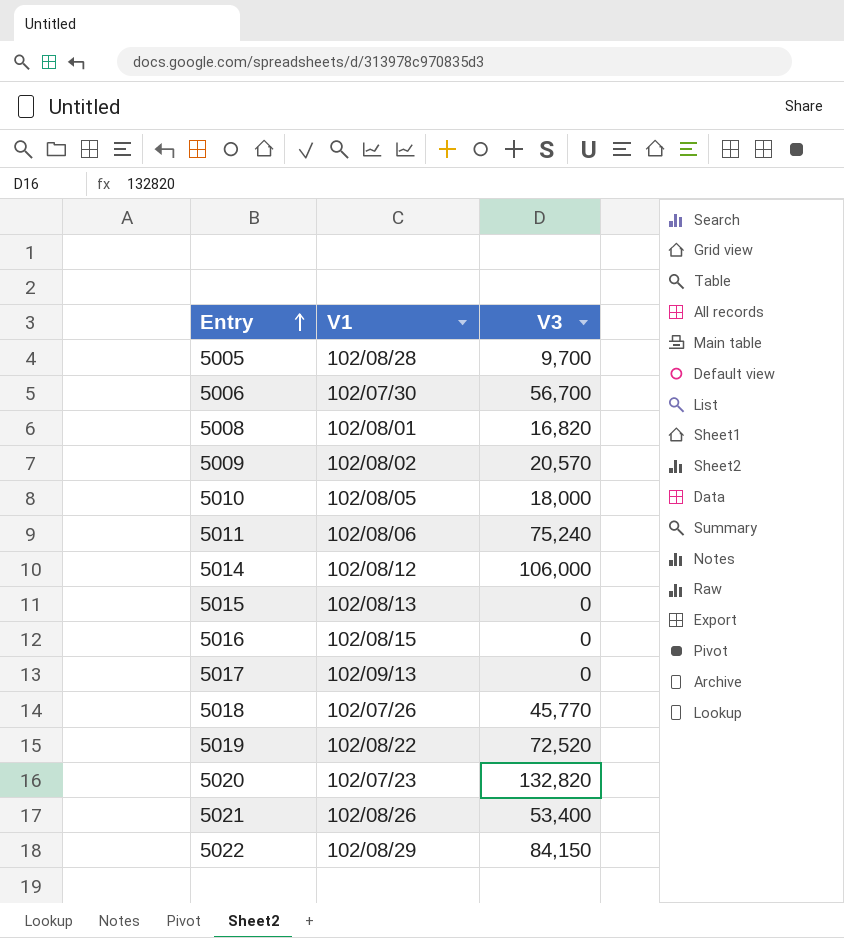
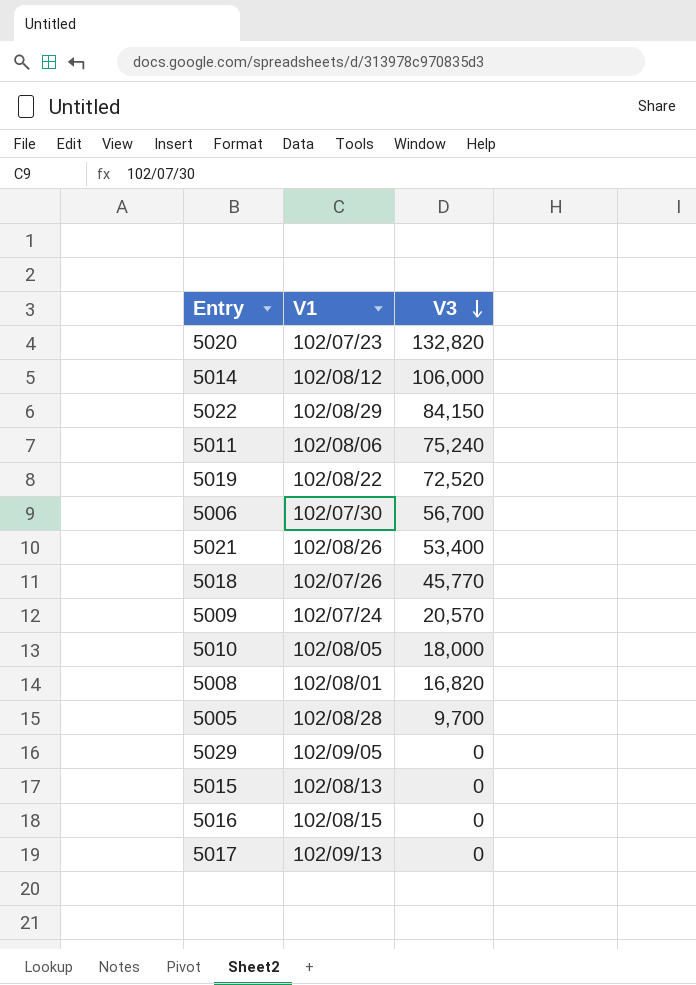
row order: Entry ascending -> V3 descending
5009 | V1: 102/08/02 -> 102/07/24
row 5029: none -> 102/09/05 | 0

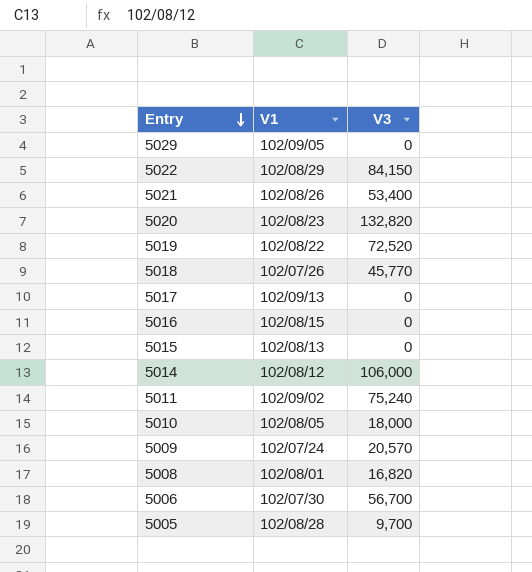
row order: V3 descending -> Entry descending
5020 | V1: 102/07/23 -> 102/08/23
5011 | V1: 102/08/06 -> 102/09/02

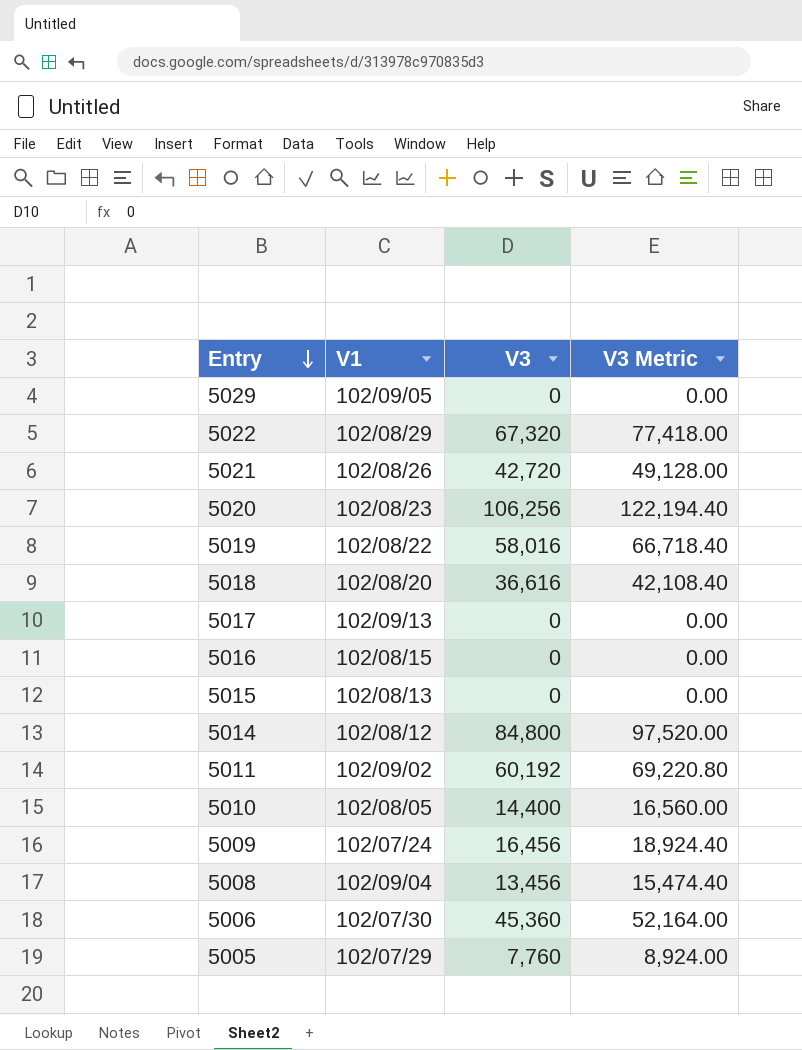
column V3 Metric | formula: none -> [V3] * 1.15
5022 | V3: 84,150 -> 67,320
5021 | V3: 53,400 -> 42,720
5020 | V3: 132,820 -> 106,256
5019 | V3: 72,520 -> 58,016
5018 | V1: 102/07/26 -> 102/08/20
5018 | V3: 45,770 -> 36,616
5014 | V3: 106,000 -> 84,800
5011 | V3: 75,240 -> 60,192
5010 | V3: 18,000 -> 14,400
5009 | V3: 20,570 -> 16,456
5008 | V1: 102/08/01 -> 102/09/04
5008 | V3: 16,820 -> 13,456
5006 | V3: 56,700 -> 45,360
5005 | V1: 102/08/28 -> 102/07/29
5005 | V3: 9,700 -> 7,760

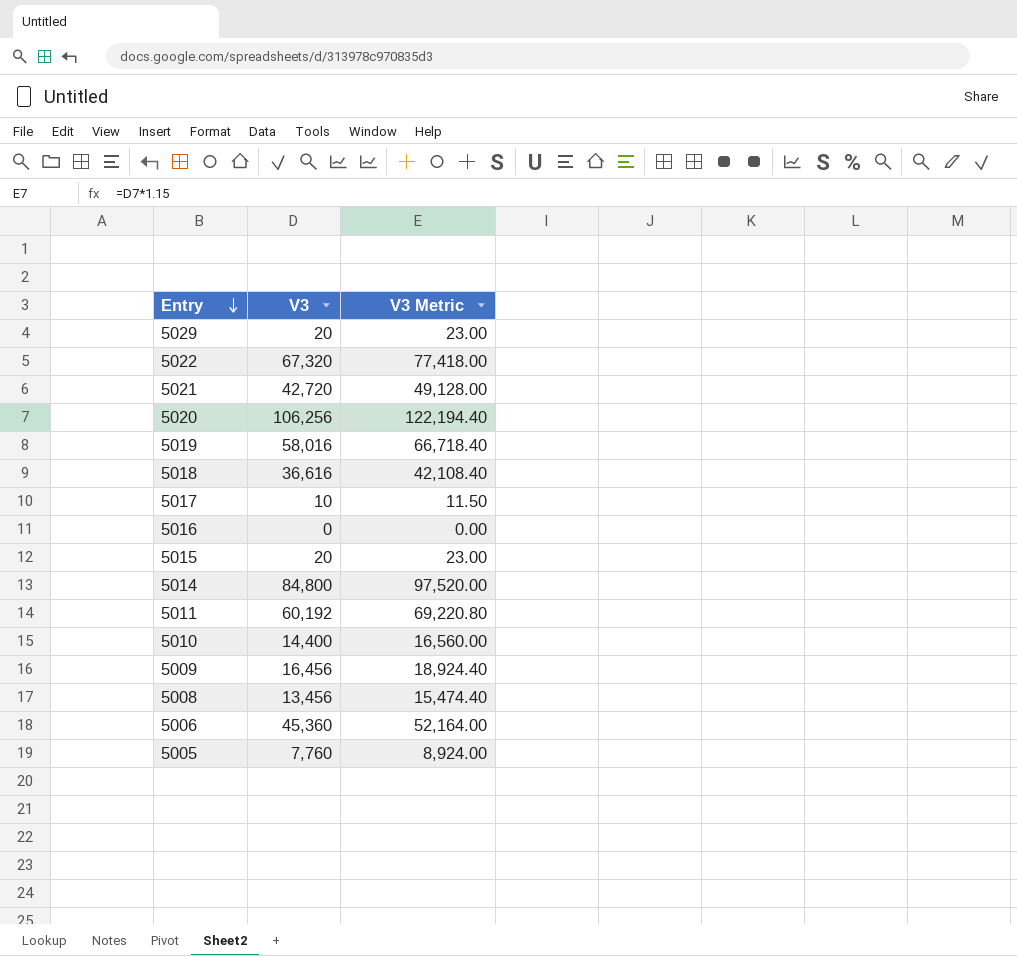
column V1 | position: 2 -> none
5029 | V3: 0 -> 20
5029 | V3 Metric: 0.00 -> 23.00
5017 | V3: 0 -> 10
5017 | V3 Metric: 0.00 -> 11.50
5015 | V3: 0 -> 20
5015 | V3 Metric: 0.00 -> 23.00

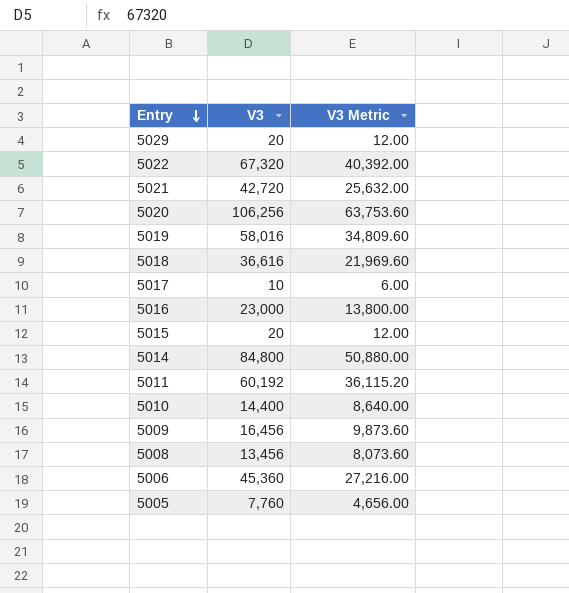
column V3 Metric | formula: [V3] * 1.15 -> [V3] * 0.6
5016 | V3: 0 -> 23,000

